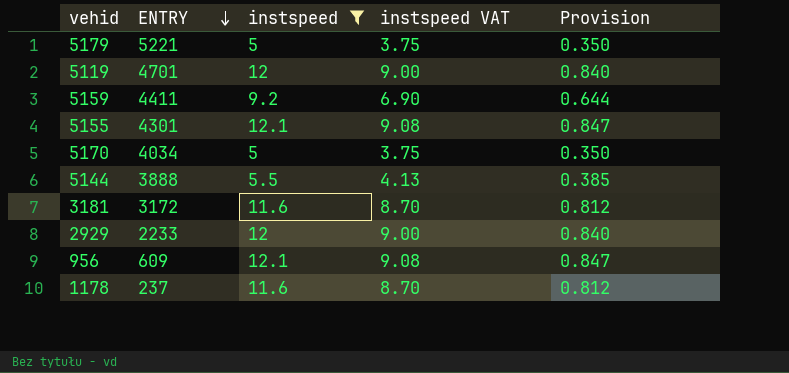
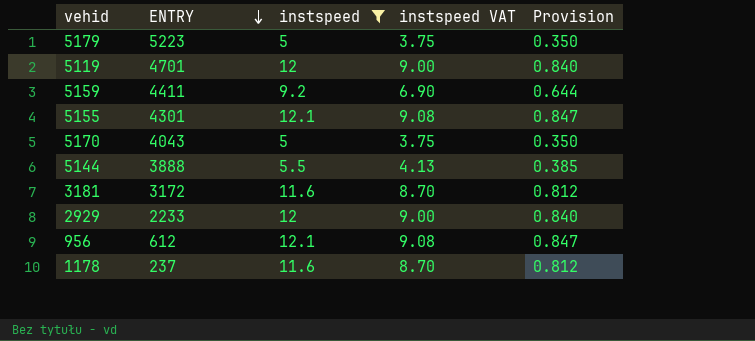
5179 | ENTRY: 5221 -> 5223
5170 | ENTRY: 4034 -> 4043
956 | ENTRY: 609 -> 612

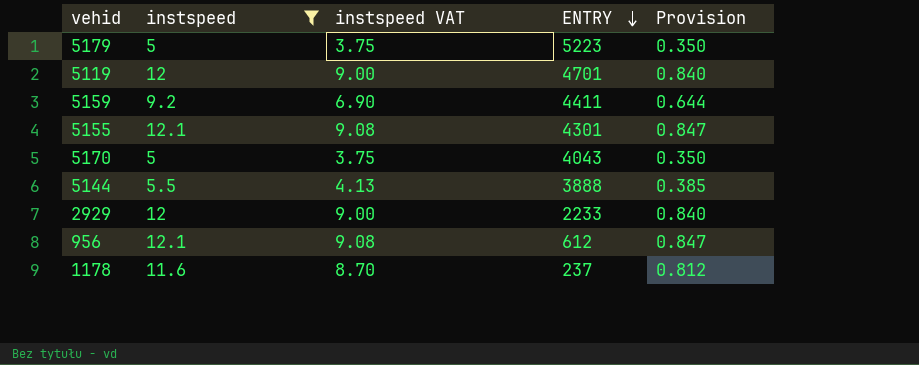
column ENTRY | position: 2 -> 4
row 3181: 3172 | 11.6 | 8.70 | 0.812 -> none

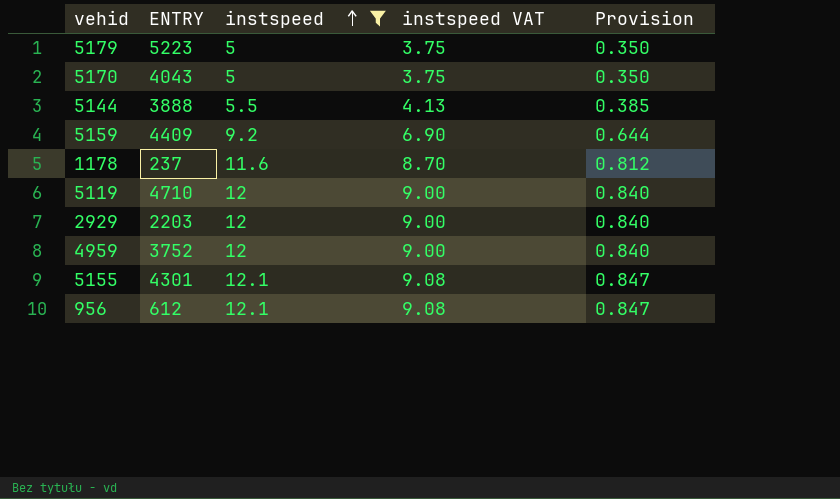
row order: ENTRY descending -> instspeed ascending
column ENTRY | position: 4 -> 2
5159 | ENTRY: 4411 -> 4409
5119 | ENTRY: 4701 -> 4710
2929 | ENTRY: 2233 -> 2203
row 4959: none -> 3752 | 12 | 9.00 | 0.840

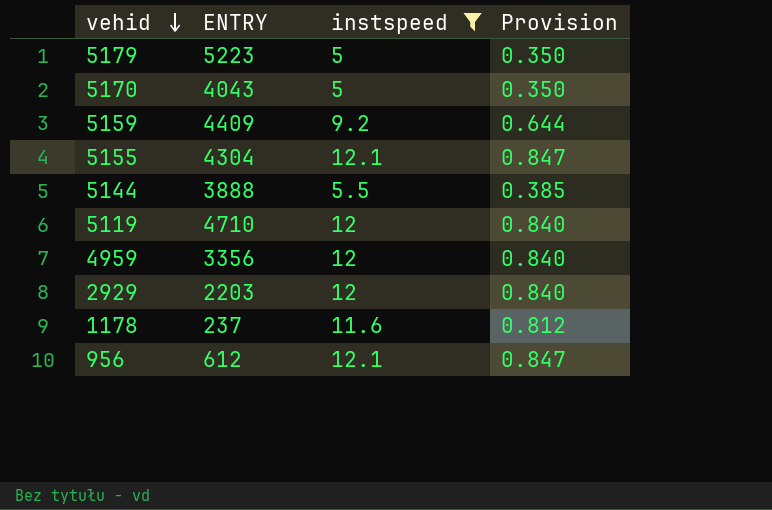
row order: instspeed ascending -> vehid descending
column instspeed VAT | formula: [instspeed] * 0.75 -> none
5155 | ENTRY: 4301 -> 4304
4959 | ENTRY: 3752 -> 3356

